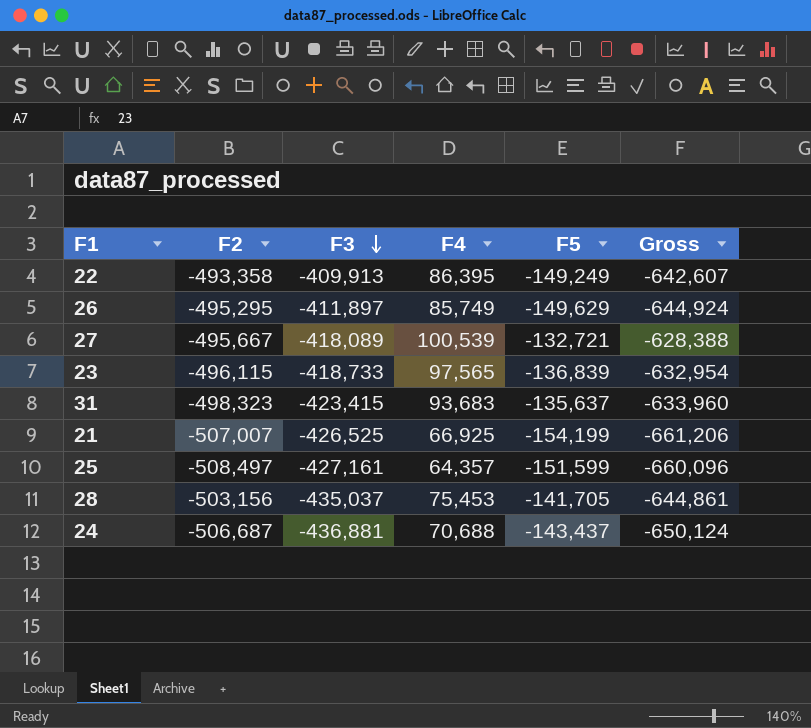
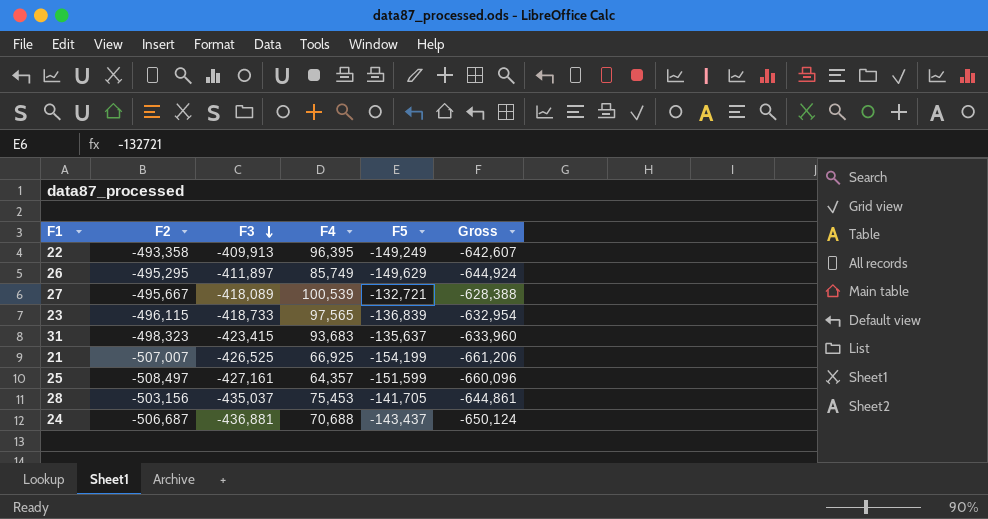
22 | F4: 86,395 -> 96,395

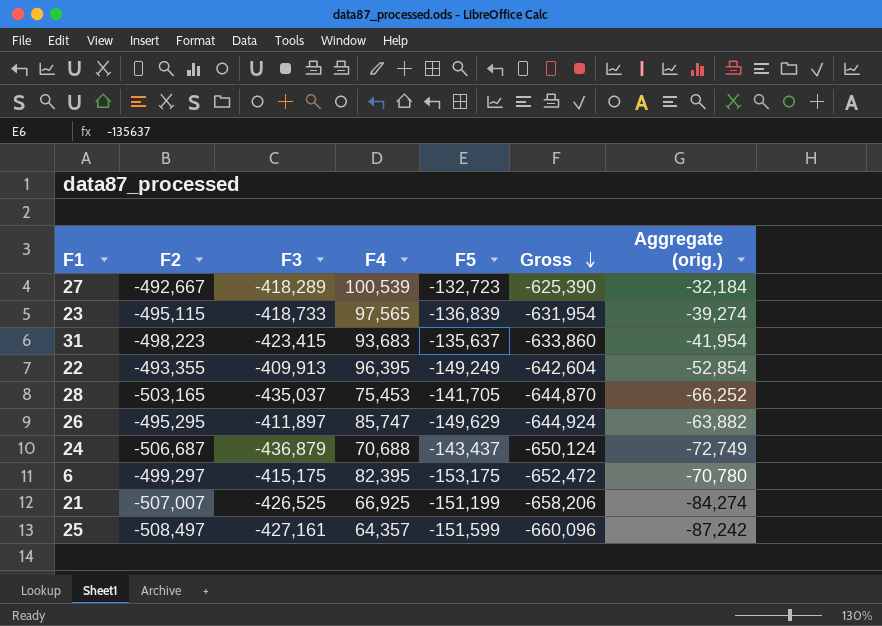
row order: F3 descending -> Gross descending
column Aggregate (orig.) | formula: none -> [F4] + [F5]
27 | F2: -495,667 -> -492,667
27 | F3: -418,089 -> -418,289
27 | F5: -132,721 -> -132,723
27 | Gross: -628,388 -> -625,390
23 | F2: -496,115 -> -495,115
23 | Gross: -632,954 -> -631,954
31 | F2: -498,323 -> -498,223
31 | Gross: -633,960 -> -633,860
22 | F2: -493,358 -> -493,355
22 | Gross: -642,607 -> -642,604
28 | F2: -503,156 -> -503,165
28 | Gross: -644,861 -> -644,870
26 | F4: 85,749 -> 85,747
24 | F3: -436,881 -> -436,879
row 6: none -> -499,297 | -415,175 | 82,395 | -153,175 | -652,472 | -70,780
21 | F5: -154,199 -> -151,199
21 | Gross: -661,206 -> -658,206

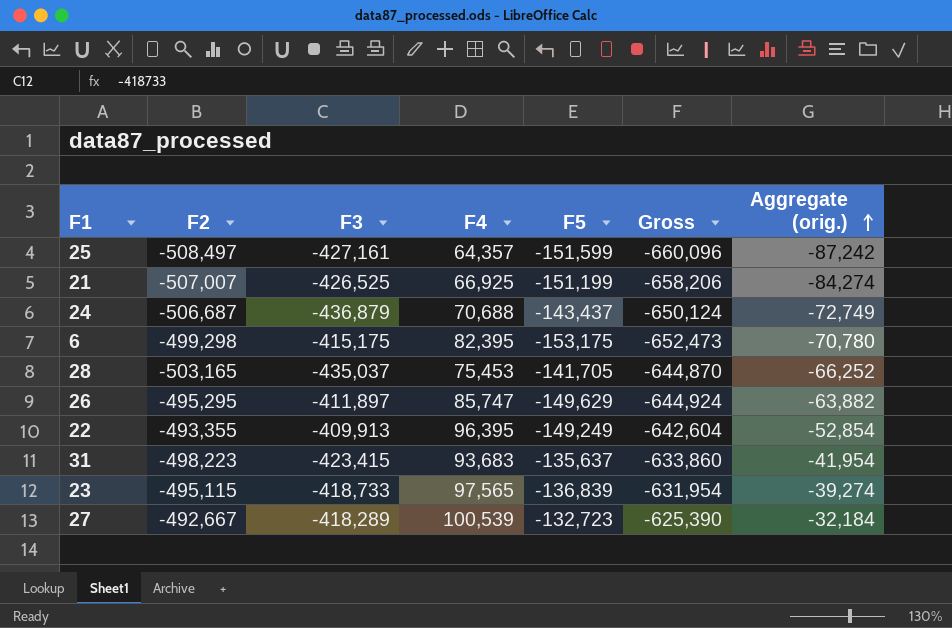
row order: Gross descending -> Aggregate (orig.) ascending
6 | F2: -499,297 -> -499,298
6 | Gross: -652,472 -> -652,473

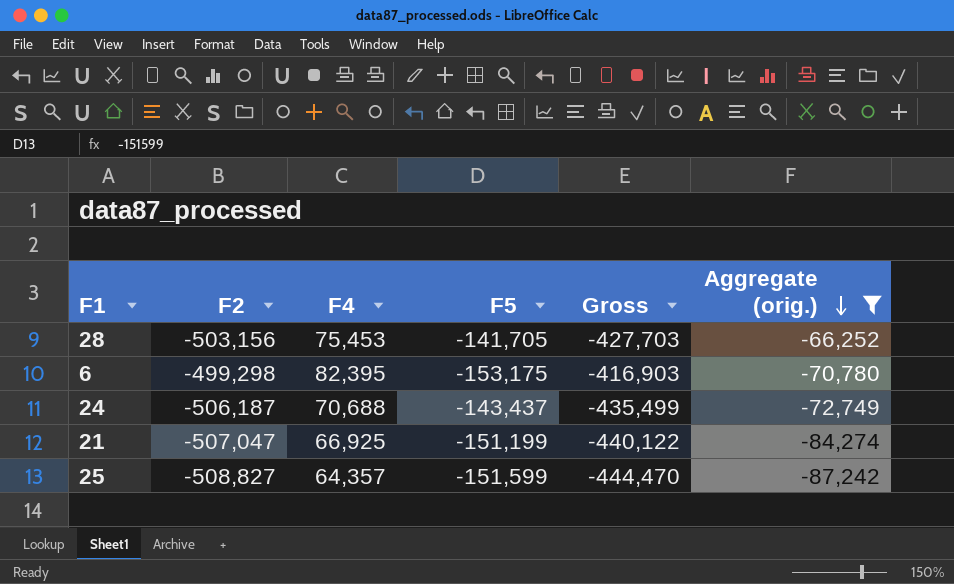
filter: none -> Aggregate (orig.) <= -66,252
row order: Aggregate (orig.) ascending -> Aggregate (orig.) descending
column F3 | position: 3 -> none
column Gross | formula: [F2] + [F5] -> [F2] + [F4]
28 | F2: -503,165 -> -503,156
24 | F2: -506,687 -> -506,187
21 | F2: -507,007 -> -507,047
25 | F2: -508,497 -> -508,827

